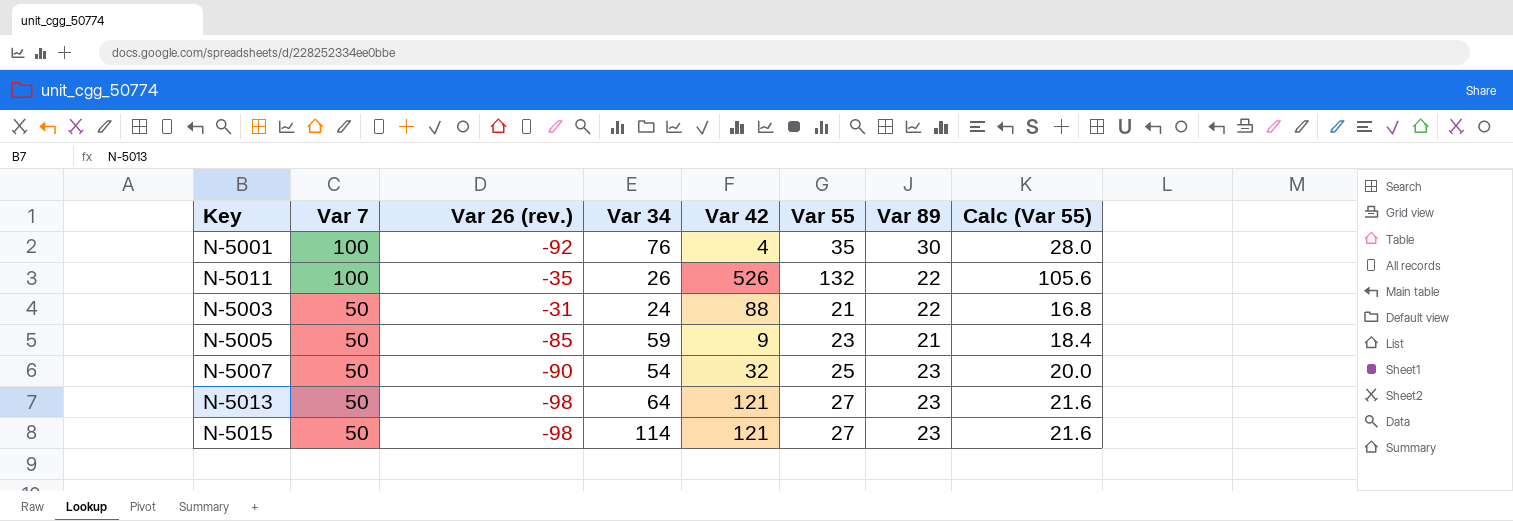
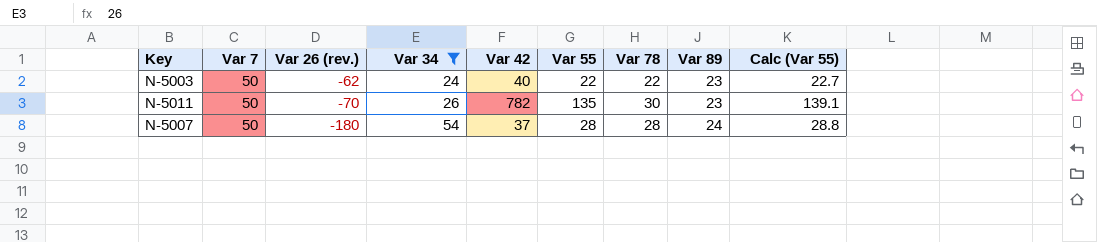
filter: none -> Var 34 <= 54
row order: Var 7 descending -> Var 26 (rev.) descending
column Var 78 | position: none -> 7
column Calc (Var 55) | formula: [Var 55] * 0.8 -> [Var 55] * 1.03
N-5003 | Var 26 (rev.): -31 -> -62
N-5003 | Var 42: 88 -> 40
N-5003 | Var 55: 21 -> 22
N-5003 | Var 89: 22 -> 23
N-5011 | Var 7: 100 -> 50
N-5011 | Var 26 (rev.): -35 -> -70
N-5011 | Var 42: 526 -> 782
N-5011 | Var 55: 132 -> 135
N-5011 | Var 89: 22 -> 23
N-5007 | Var 26 (rev.): -90 -> -180
N-5007 | Var 42: 32 -> 37
N-5007 | Var 55: 25 -> 28
N-5007 | Var 89: 23 -> 24

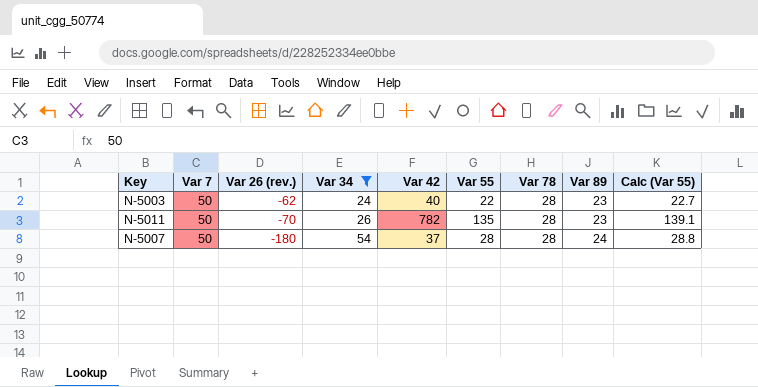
N-5003 | Var 78: 22 -> 28
N-5011 | Var 78: 30 -> 28

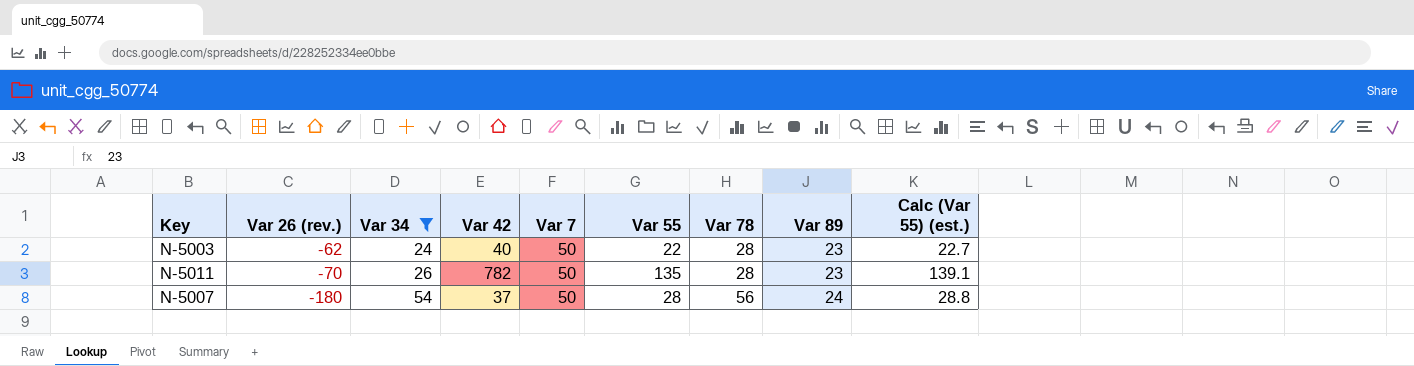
column Var 7 | position: 2 -> 5
column name: Calc (Var 55) -> Calc (Var 55) (est.)
N-5007 | Var 78: 28 -> 56

